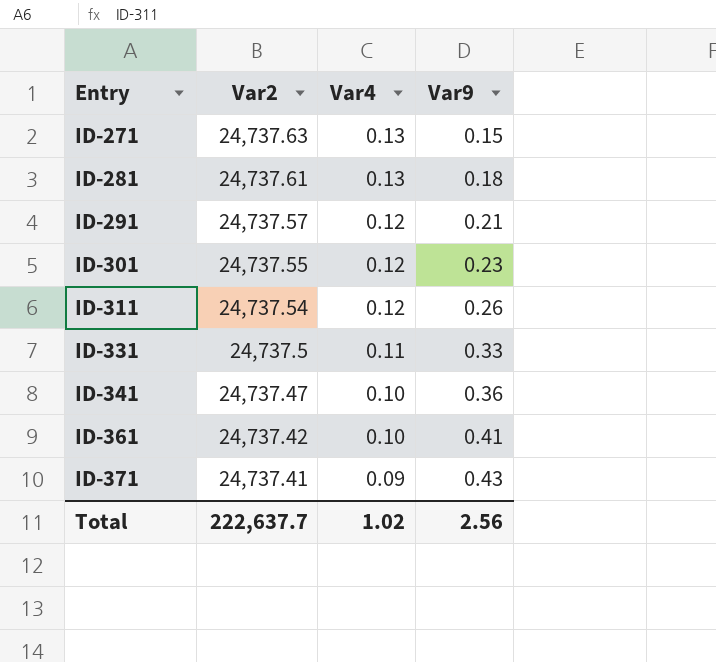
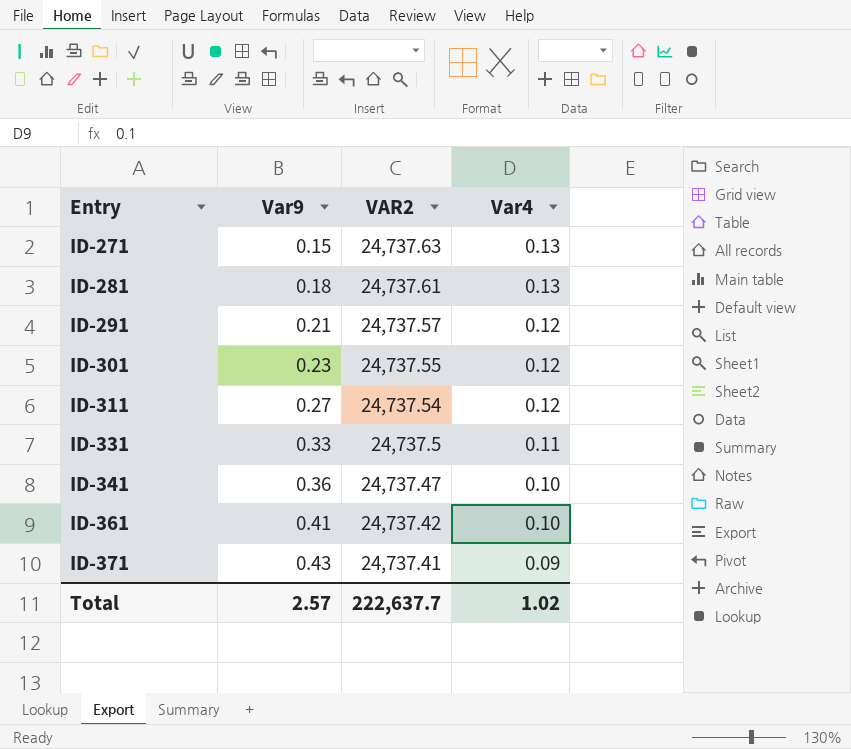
column Var9 | position: 4 -> 2
column name: Var2 -> VAR2
ID-311 | Var9: 0.26 -> 0.27
Total | Var9: 2.56 -> 2.57

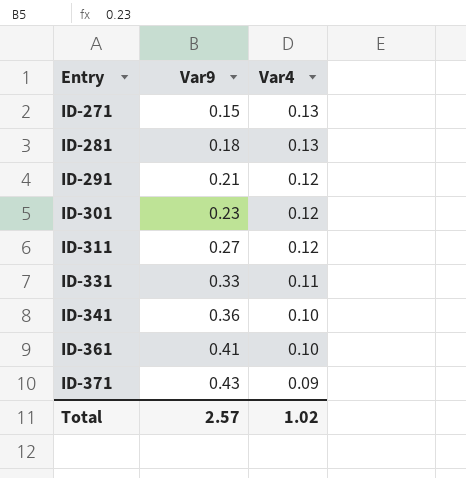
column VAR2 | position: 3 -> none

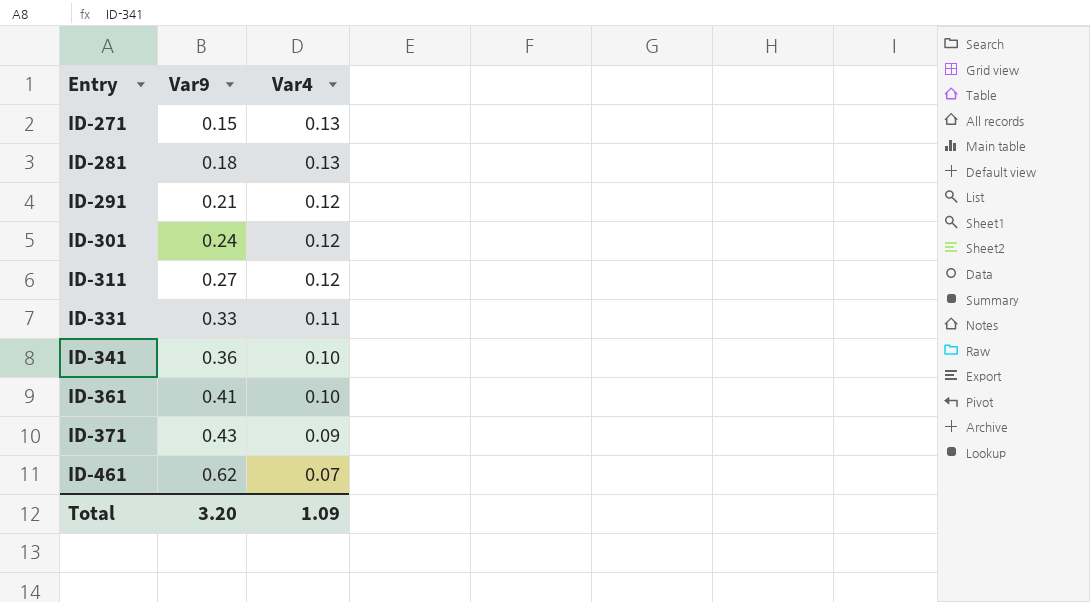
ID-301 | Var9: 0.23 -> 0.24
row ID-461: none -> 0.62 | 0.07
Total | Var9: 2.57 -> 3.20
Total | Var4: 1.02 -> 1.09

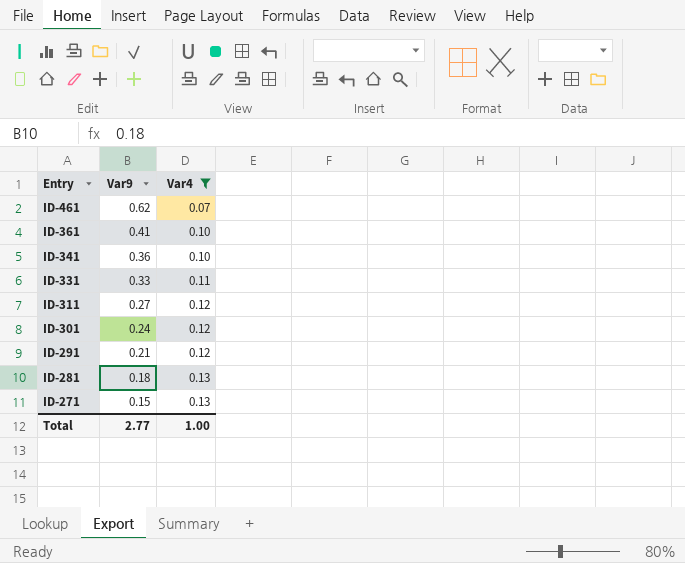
filter: none -> Var4 != 0.09
row order: Entry ascending -> Entry descending
Total | Var9: 3.20 -> 2.77
Total | Var4: 1.09 -> 1.00

